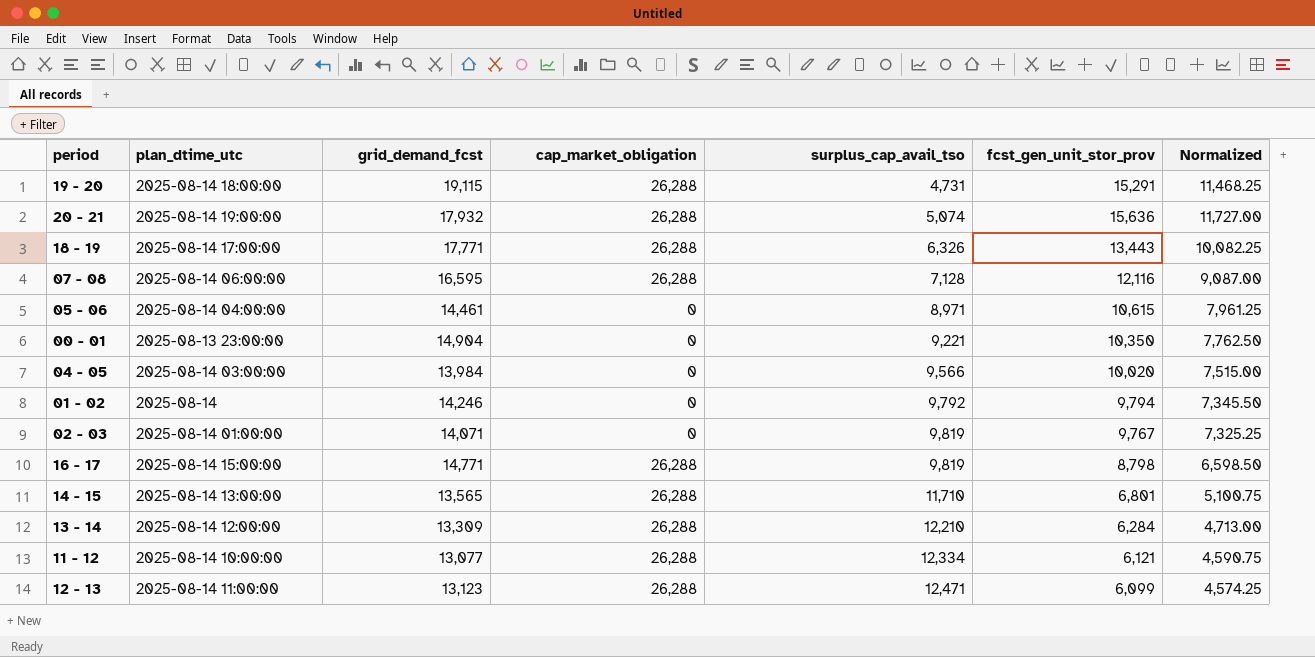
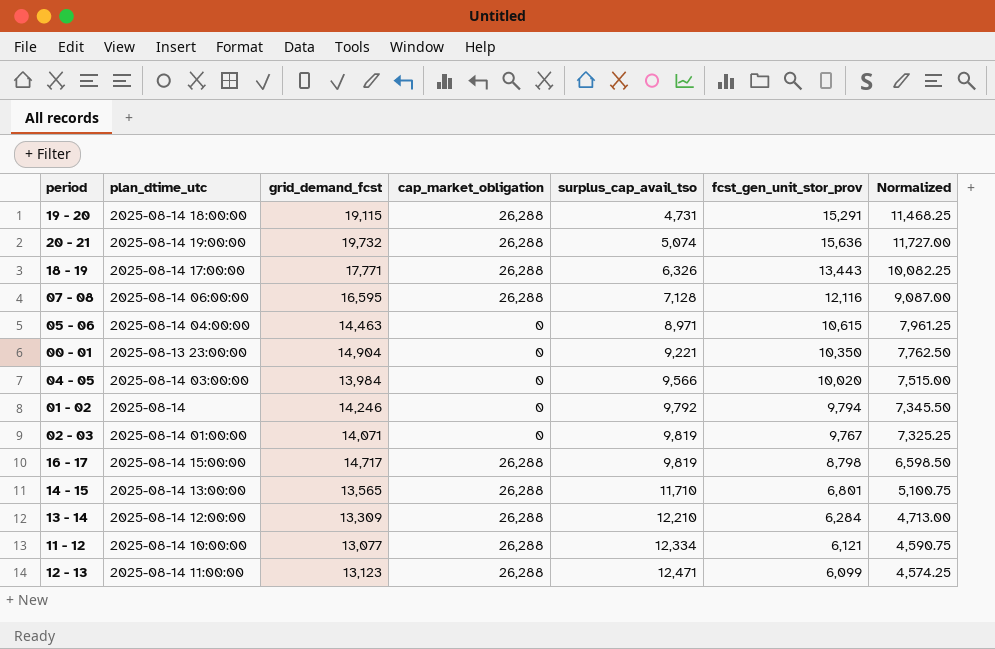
20 - 21 | grid_demand_fcst: 17,932 -> 19,732
05 - 06 | grid_demand_fcst: 14,461 -> 14,463
16 - 17 | grid_demand_fcst: 14,771 -> 14,717

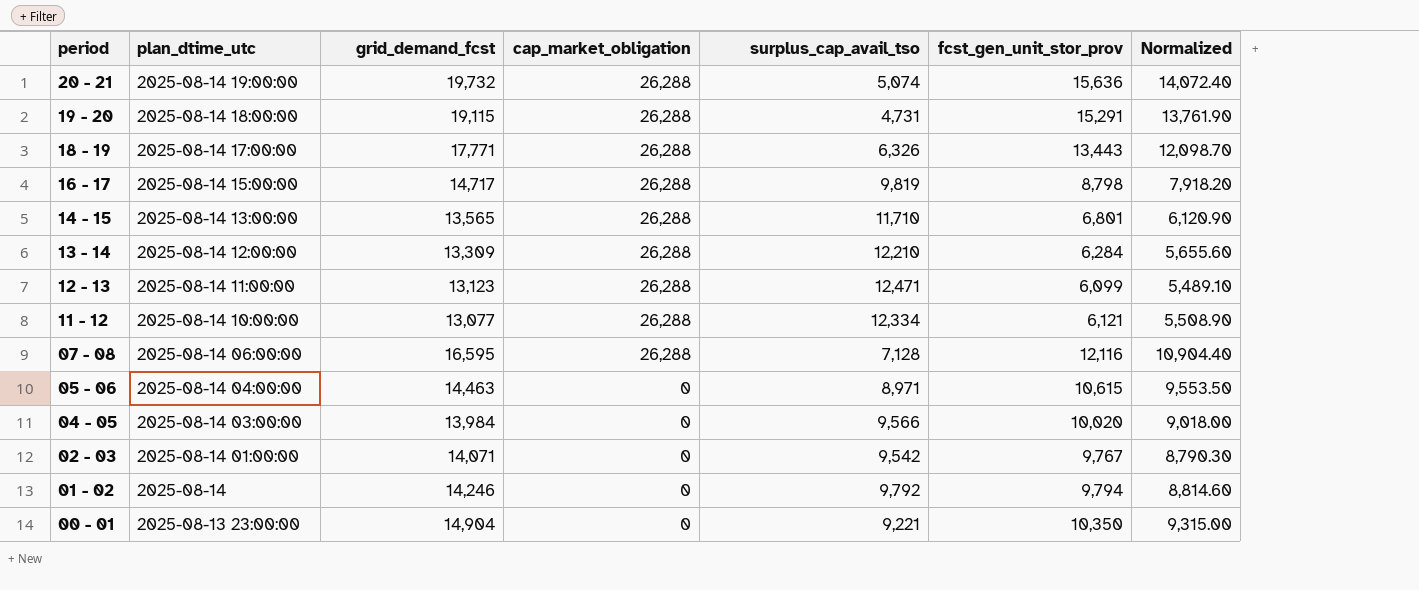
row order: surplus_cap_avail_tso ascending -> period descending
column Normalized | formula: [fcst_gen_unit_stor_prov] * 0.75 -> [fcst_gen_unit_stor_prov] * 0.9
02 - 03 | surplus_cap_avail_tso: 9,819 -> 9,542

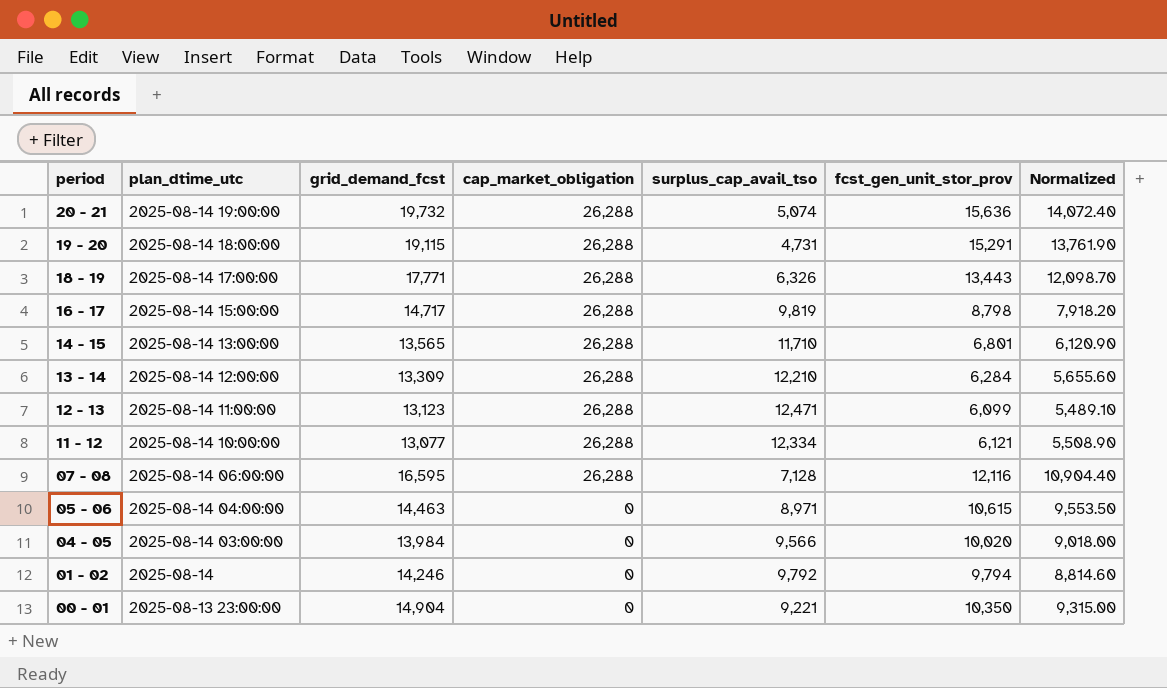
row 02 - 03: 2025-08-14 01:00:00 | 14,071 | 0 | 9,542 | 9,767 | 8,790.30 -> none

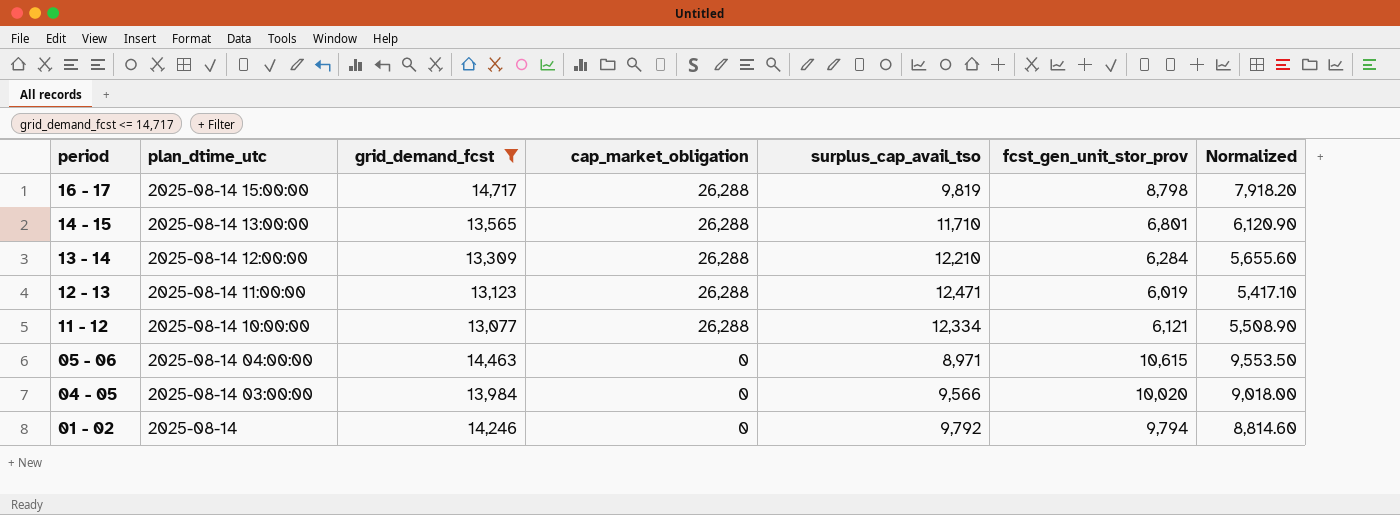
filter: none -> grid_demand_fcst <= 14,717
12 - 13 | fcst_gen_unit_stor_prov: 6,099 -> 6,019
12 - 13 | Normalized: 5,489.10 -> 5,417.10

